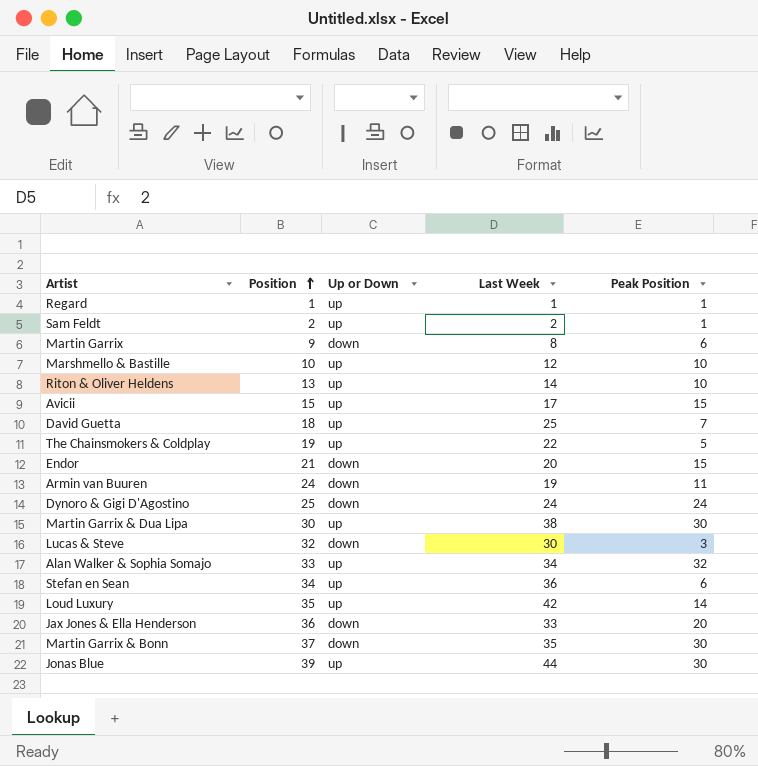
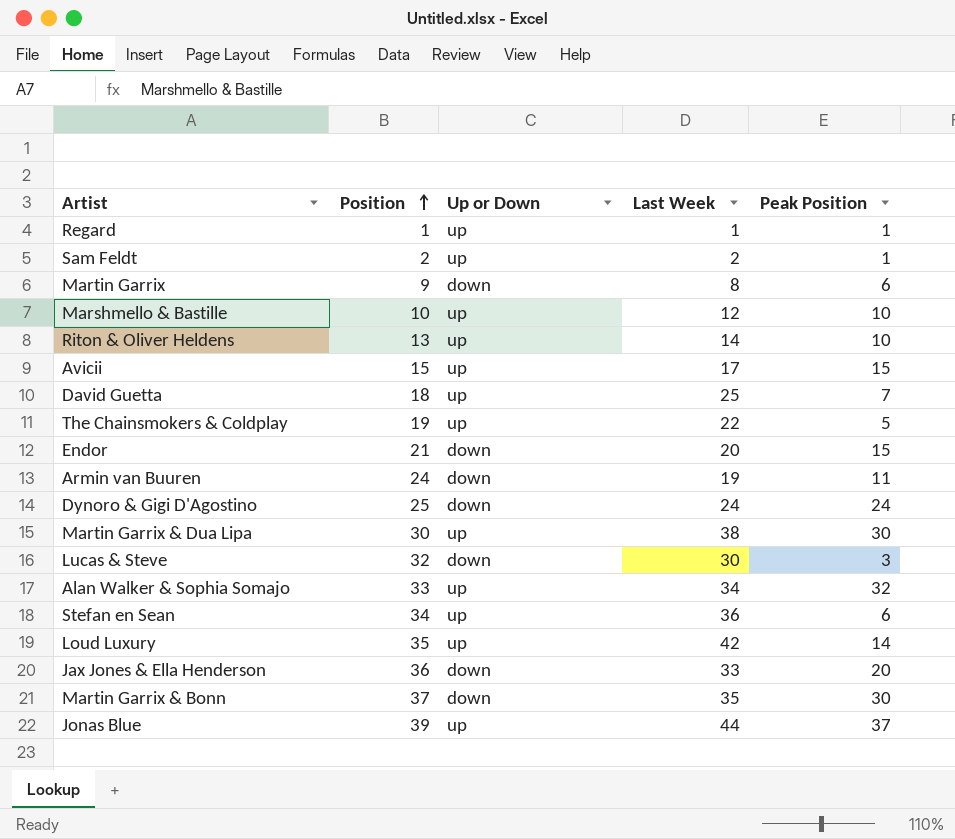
Jonas Blue | Peak Position: 30 -> 37

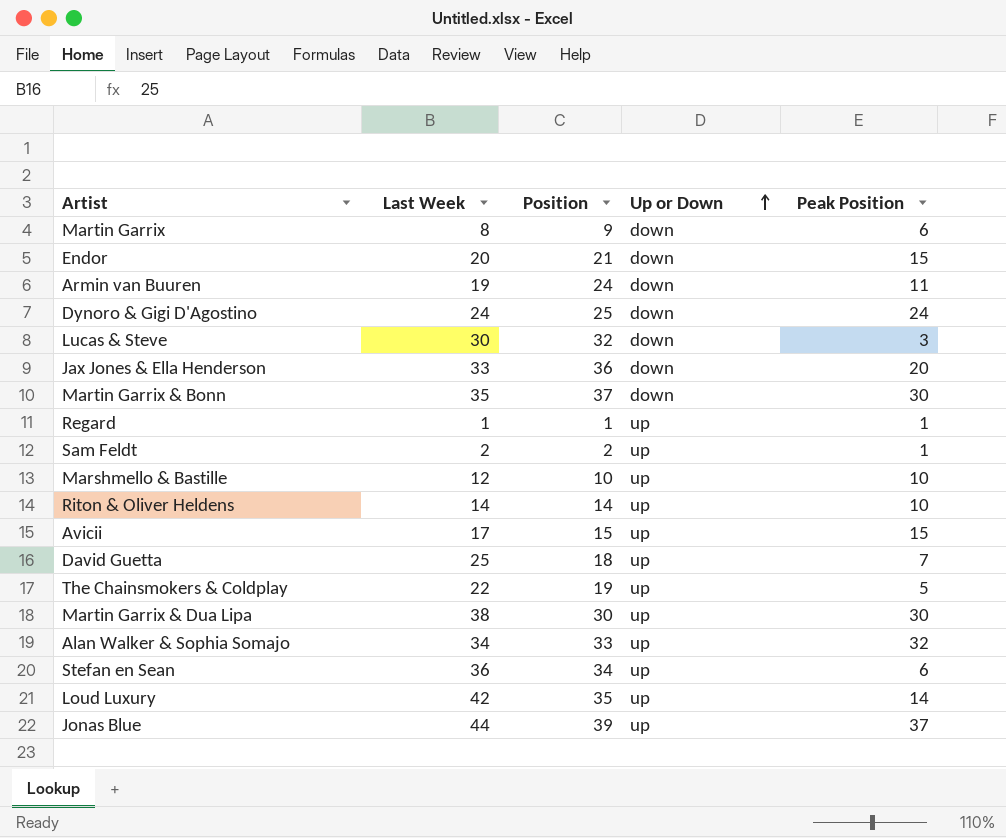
row order: Position ascending -> Up or Down ascending
column Last Week | position: 4 -> 2
Riton & Oliver Heldens | Position: 13 -> 14

